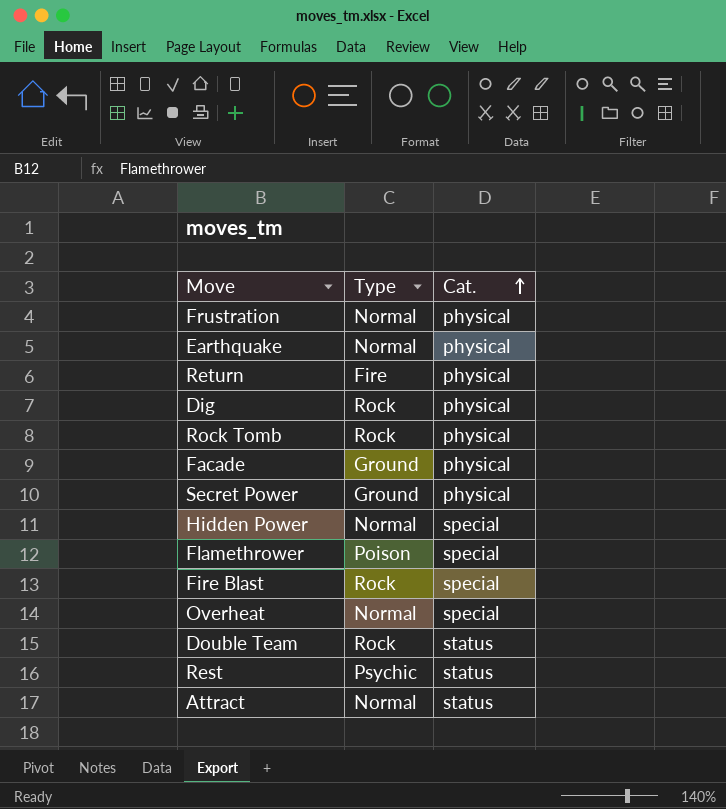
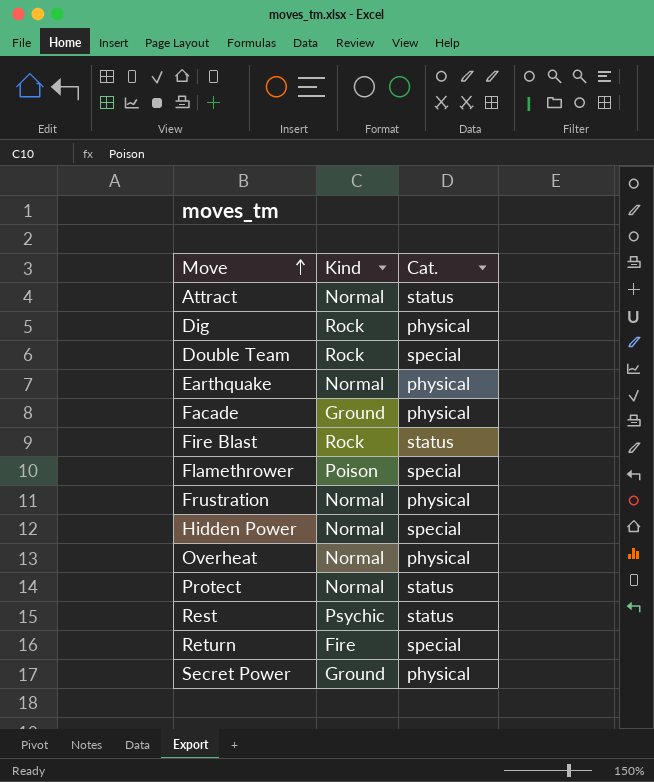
row order: Cat. ascending -> Move ascending
column name: Type -> Kind
row Rock Tomb: Rock | physical -> none
Double Team | Cat.: status -> special
Fire Blast | Cat.: special -> status
Overheat | Cat.: special -> physical
row Protect: none -> Normal | status
Return | Cat.: physical -> special

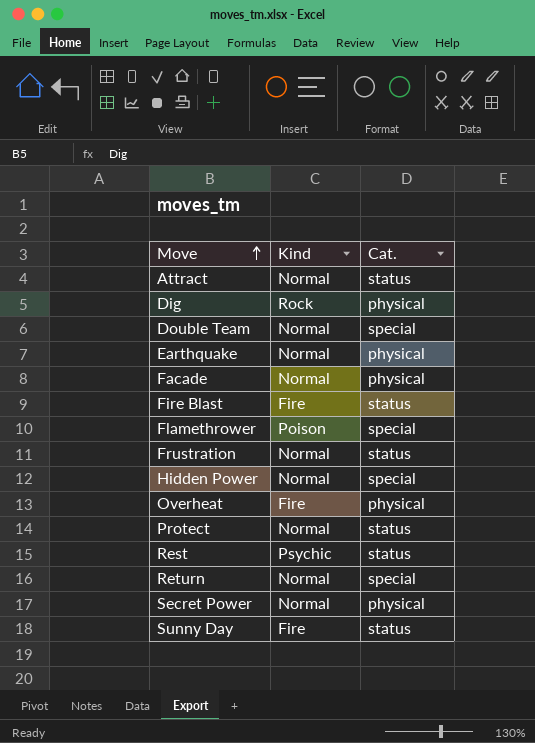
Double Team | Kind: Rock -> Normal
Facade | Kind: Ground -> Normal
Fire Blast | Kind: Rock -> Fire
Frustration | Cat.: physical -> status
Overheat | Kind: Normal -> Fire
Return | Kind: Fire -> Normal
Secret Power | Kind: Ground -> Normal
row Sunny Day: none -> Fire | status

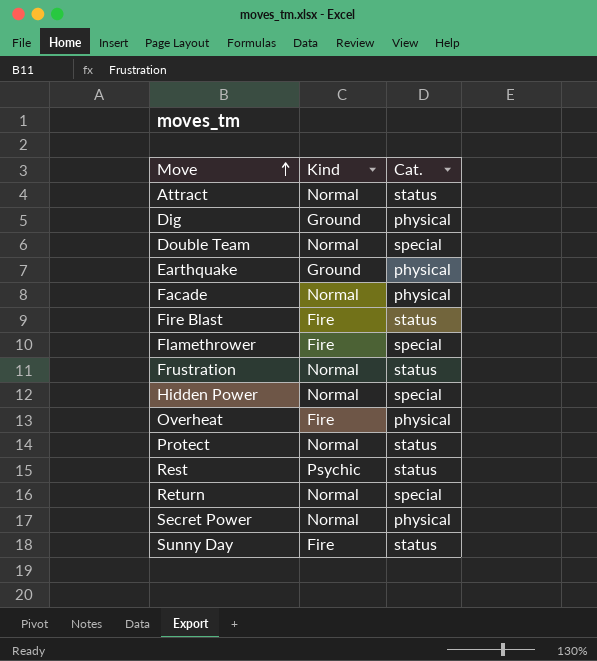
Dig | Kind: Rock -> Ground
Earthquake | Kind: Normal -> Ground
Flamethrower | Kind: Poison -> Fire

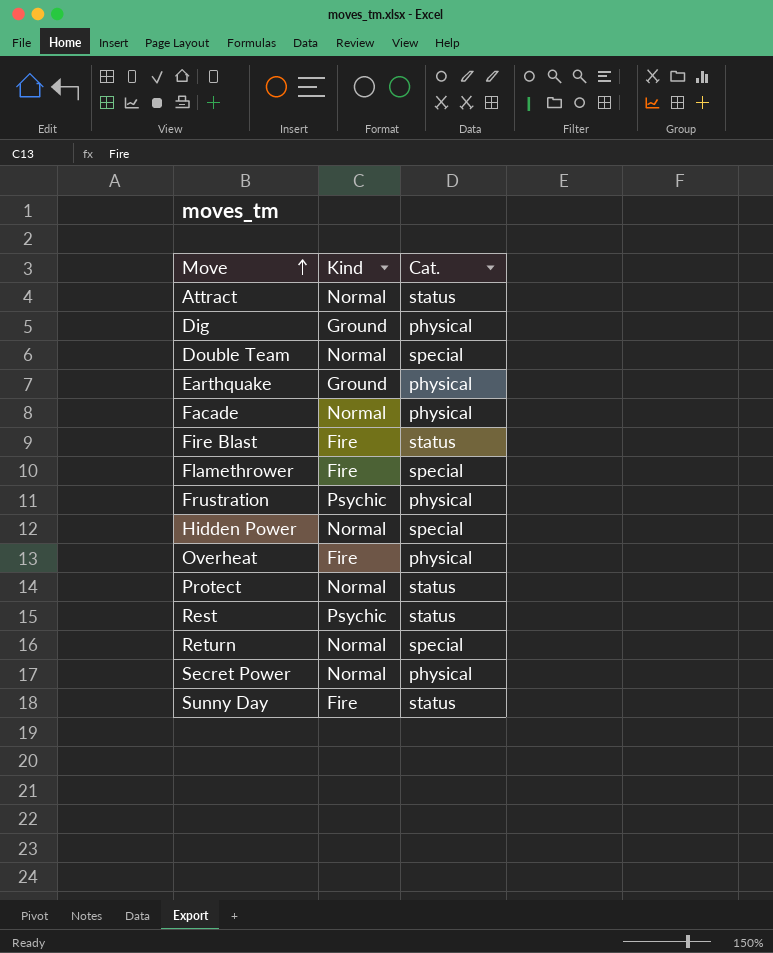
Frustration | Kind: Normal -> Psychic
Frustration | Cat.: status -> physical

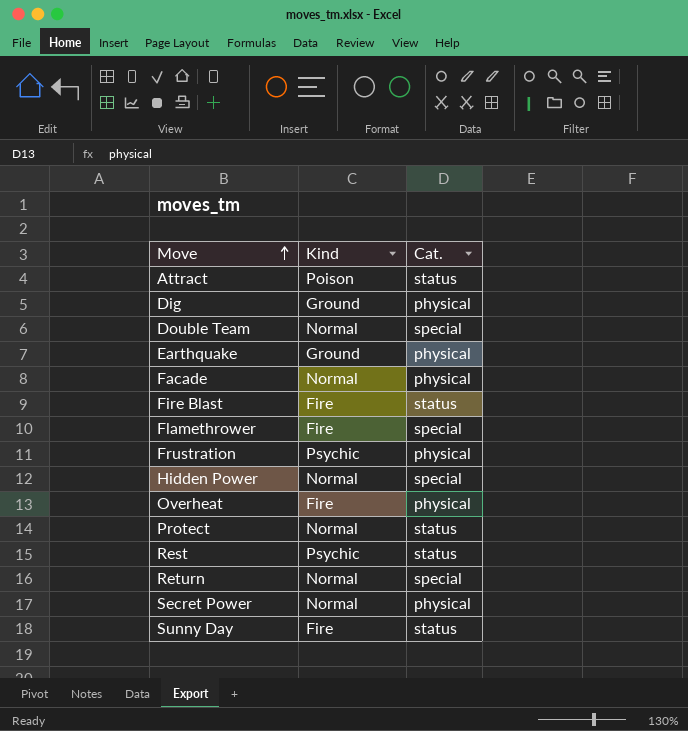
Attract | Kind: Normal -> Poison

